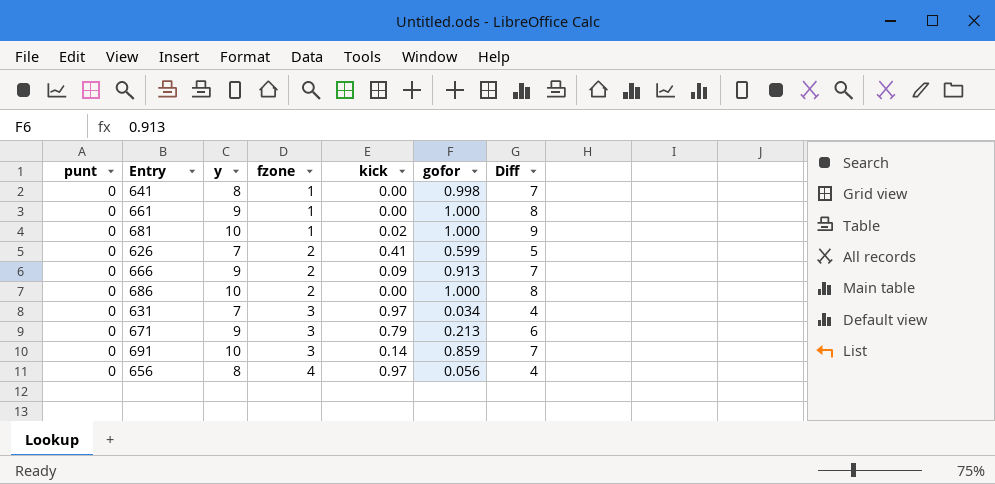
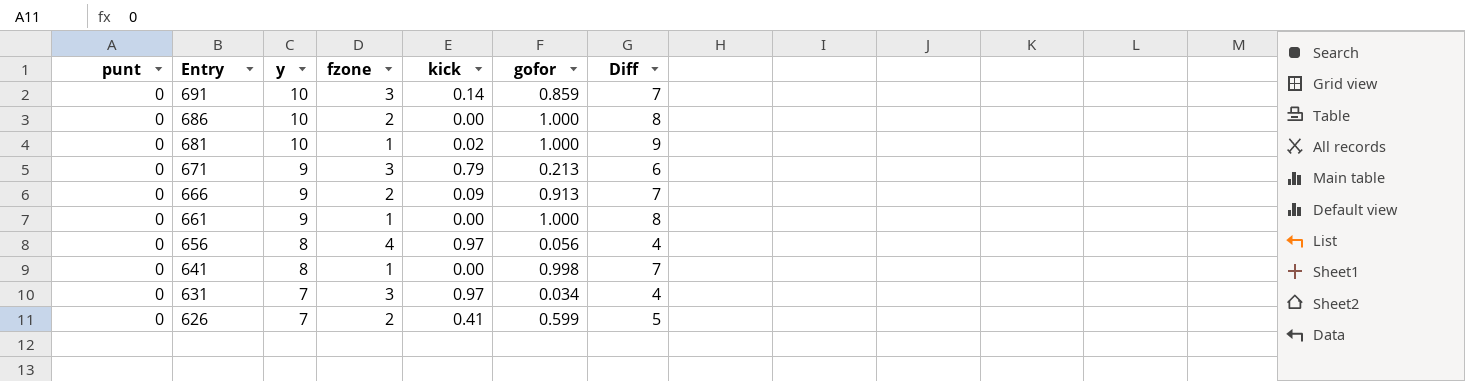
row order: fzone ascending -> Entry descending

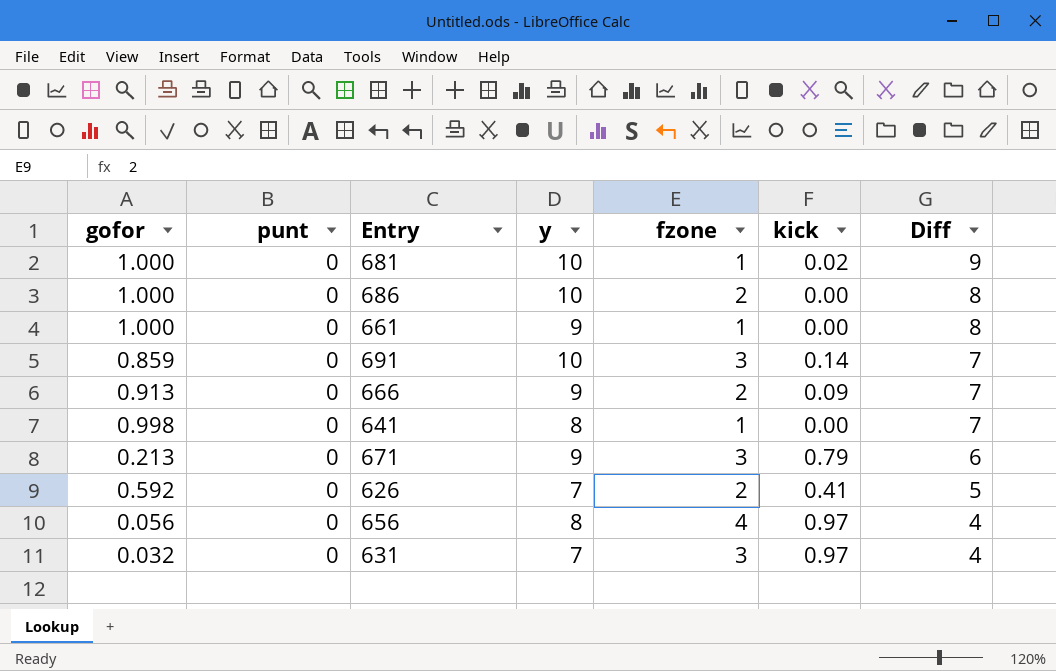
row order: Entry descending -> Diff descending
column gofor | position: 6 -> 1
626 | gofor: 0.599 -> 0.592
631 | gofor: 0.034 -> 0.032

